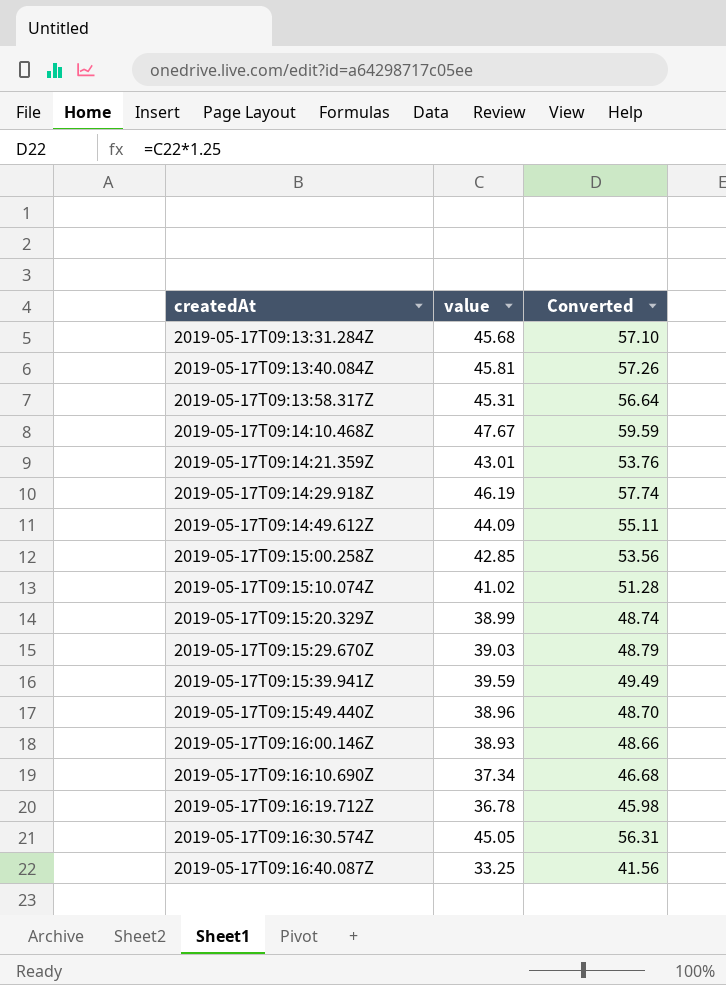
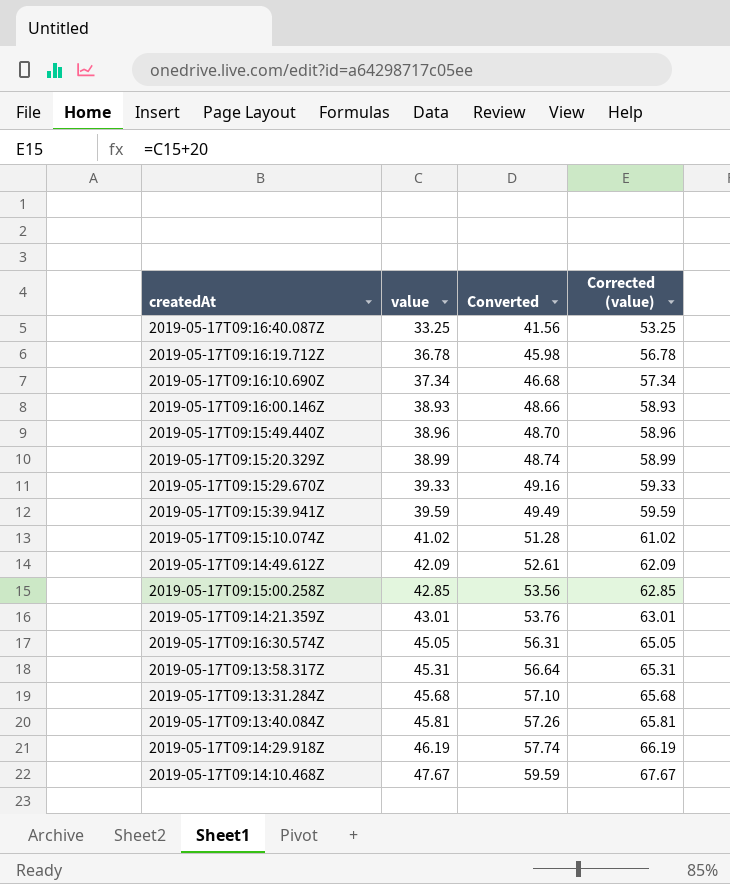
row order: createdAt ascending -> value ascending
column Corrected (value) | formula: none -> [value] + 20
2019-05-17T09:15:29.670Z | value: 39.03 -> 39.33
2019-05-17T09:15:29.670Z | Converted: 48.79 -> 49.16
2019-05-17T09:14:49.612Z | value: 44.09 -> 42.09
2019-05-17T09:14:49.612Z | Converted: 55.11 -> 52.61

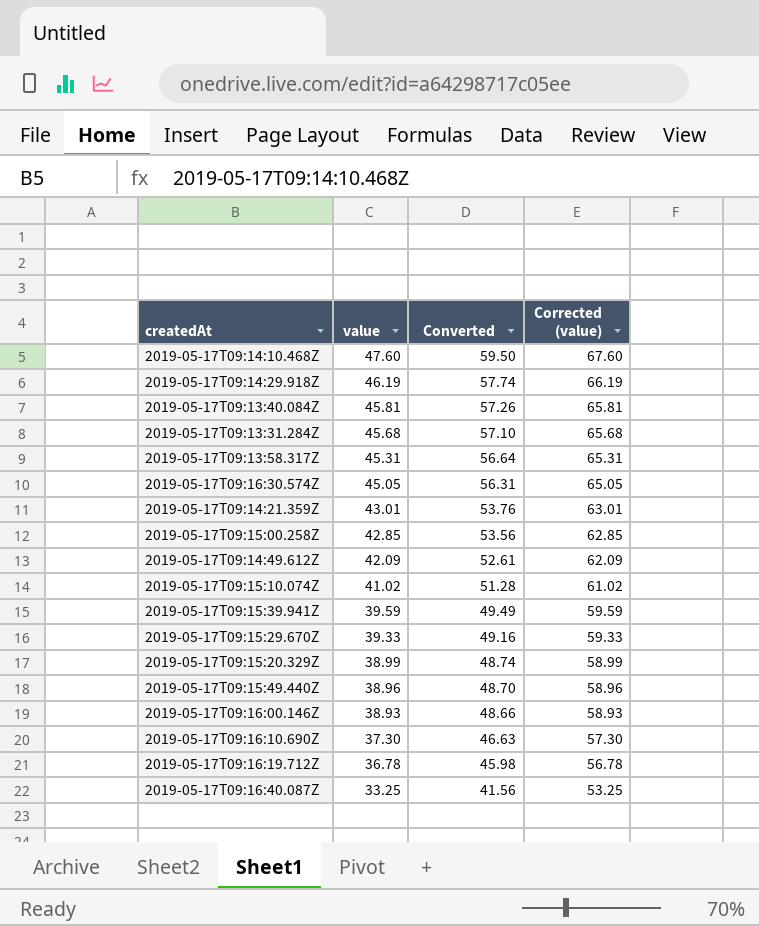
row order: value ascending -> value descending
2019-05-17T09:14:10.468Z | value: 47.67 -> 47.60
2019-05-17T09:14:10.468Z | Converted: 59.59 -> 59.50
2019-05-17T09:14:10.468Z | Corrected (value): 67.67 -> 67.60
2019-05-17T09:16:10.690Z | value: 37.34 -> 37.30
2019-05-17T09:16:10.690Z | Converted: 46.68 -> 46.63
2019-05-17T09:16:10.690Z | Corrected (value): 57.34 -> 57.30

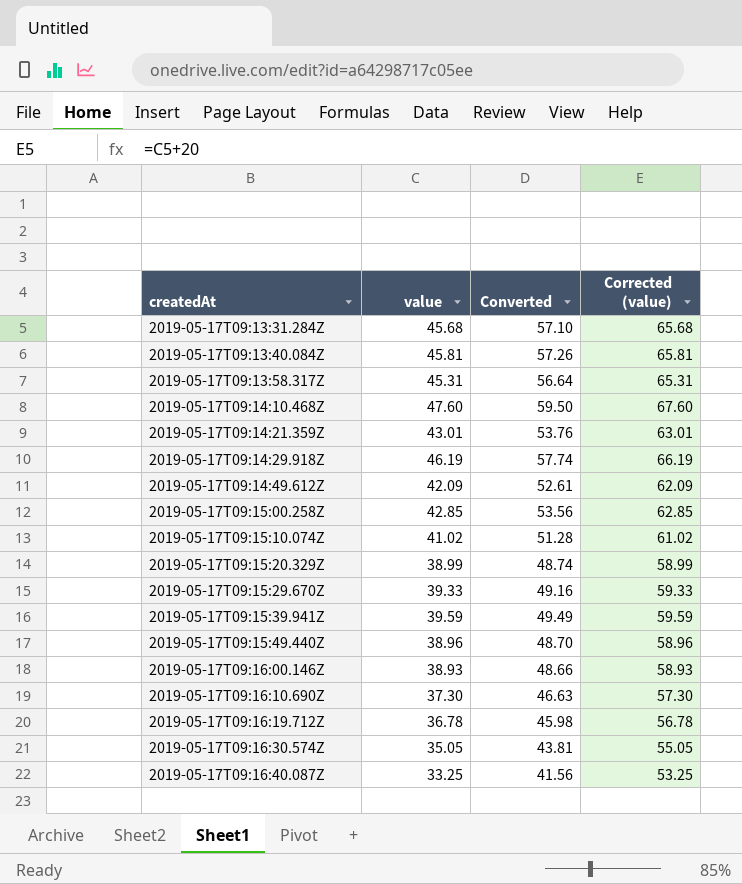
row order: value descending -> createdAt ascending
2019-05-17T09:16:30.574Z | value: 45.05 -> 35.05
2019-05-17T09:16:30.574Z | Converted: 56.31 -> 43.81
2019-05-17T09:16:30.574Z | Corrected (value): 65.05 -> 55.05

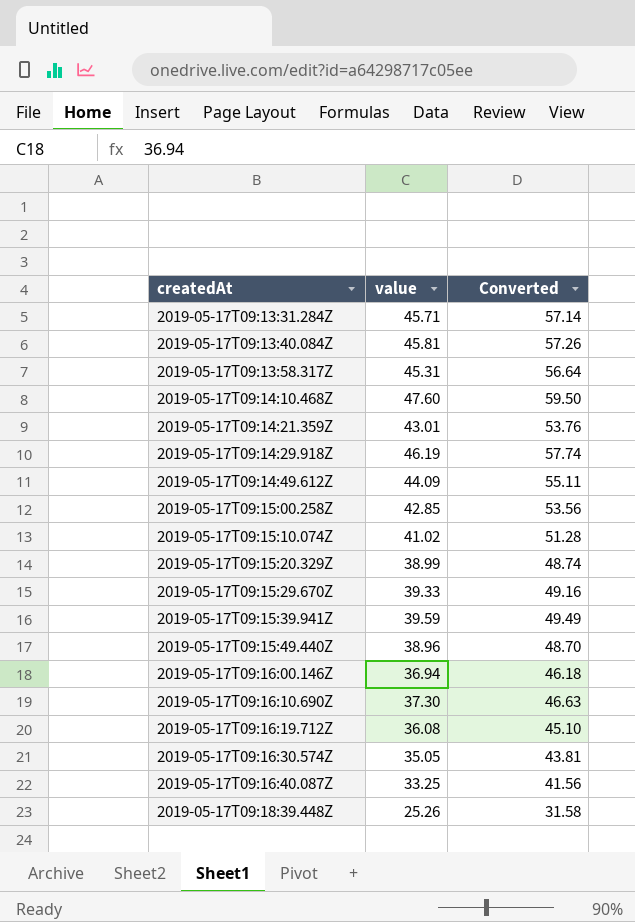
column Corrected (value) | formula: [value] + 20 -> none
2019-05-17T09:13:31.284Z | value: 45.68 -> 45.71
2019-05-17T09:13:31.284Z | Converted: 57.10 -> 57.14
2019-05-17T09:14:49.612Z | value: 42.09 -> 44.09
2019-05-17T09:14:49.612Z | Converted: 52.61 -> 55.11
2019-05-17T09:16:00.146Z | value: 38.93 -> 36.94
2019-05-17T09:16:00.146Z | Converted: 48.66 -> 46.18
2019-05-17T09:16:19.712Z | value: 36.78 -> 36.08
2019-05-17T09:16:19.712Z | Converted: 45.98 -> 45.10
row 2019-05-17T09:18:39.448Z: none -> 25.26 | 31.58

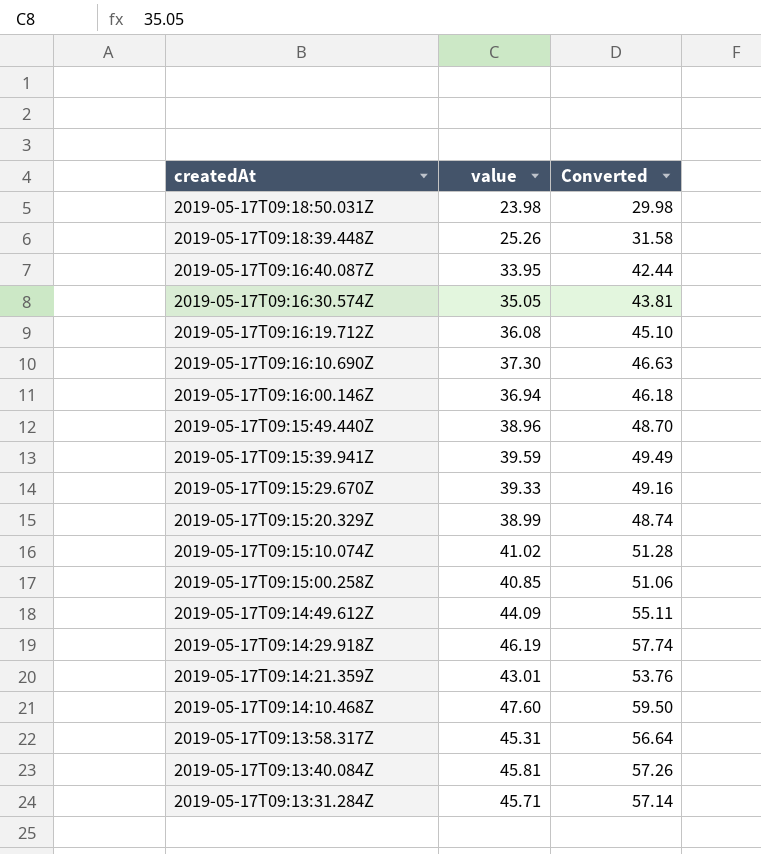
row order: createdAt ascending -> createdAt descending
row 2019-05-17T09:18:50.031Z: none -> 23.98 | 29.98
2019-05-17T09:16:40.087Z | value: 33.25 -> 33.95
2019-05-17T09:16:40.087Z | Converted: 41.56 -> 42.44
2019-05-17T09:15:00.258Z | value: 42.85 -> 40.85
2019-05-17T09:15:00.258Z | Converted: 53.56 -> 51.06

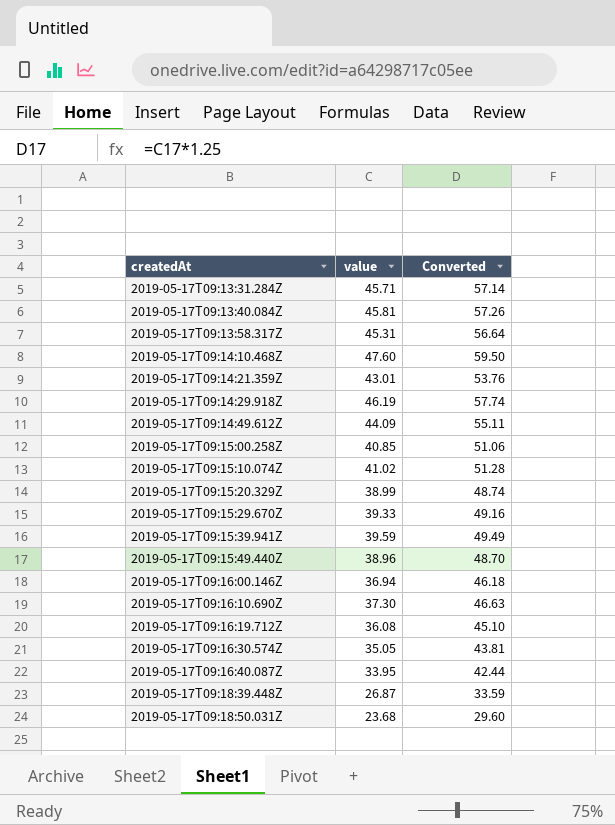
row order: createdAt descending -> createdAt ascending
2019-05-17T09:18:39.448Z | value: 25.26 -> 26.87
2019-05-17T09:18:39.448Z | Converted: 31.58 -> 33.59
2019-05-17T09:18:50.031Z | value: 23.98 -> 23.68
2019-05-17T09:18:50.031Z | Converted: 29.98 -> 29.60

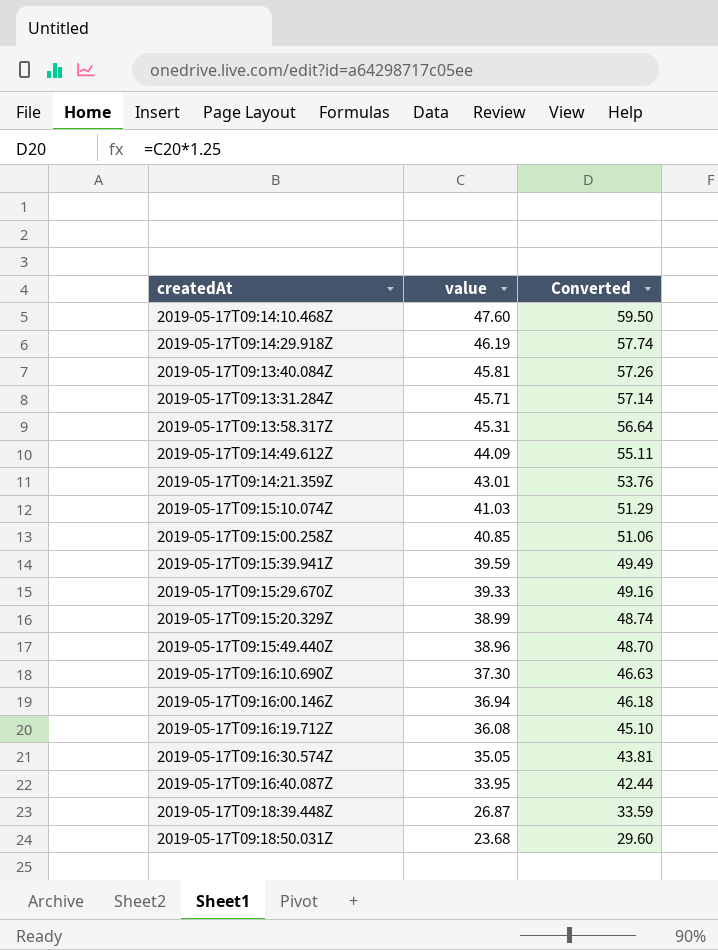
row order: createdAt ascending -> value descending
2019-05-17T09:15:10.074Z | value: 41.02 -> 41.03
2019-05-17T09:15:10.074Z | Converted: 51.28 -> 51.29

